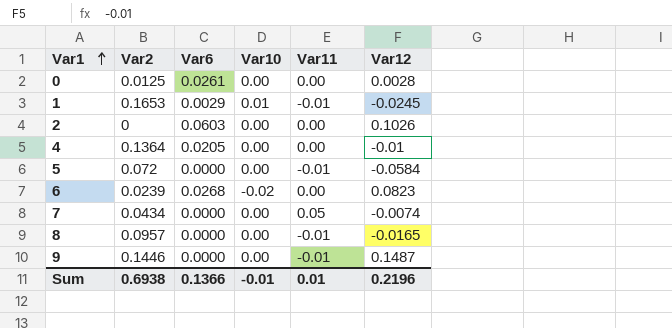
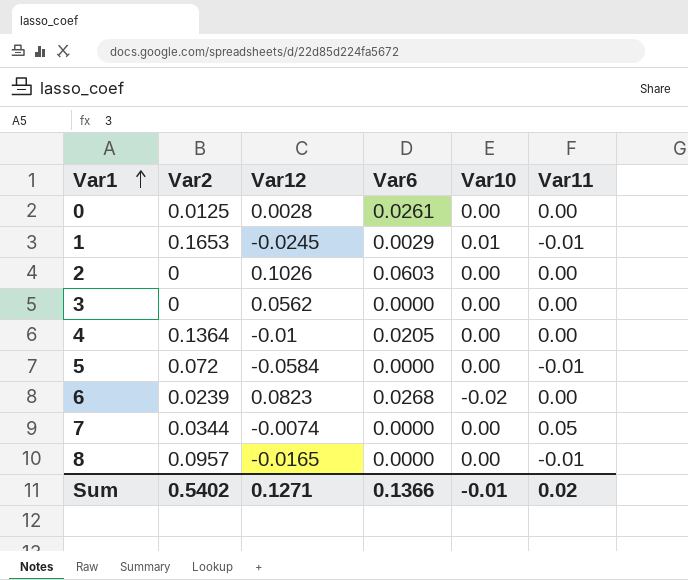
column Var12 | position: 6 -> 3
row 9: 0.1446 | 0.0000 | 0.00 | -0.01 | 0.1487 -> none
row 3: none -> 0 | 0.0562 | 0.0000 | 0.00 | 0.00
7 | Var2: 0.0434 -> 0.0344
Sum | Var2: 0.6938 -> 0.5402
Sum | Var12: 0.2196 -> 0.1271
Sum | Var11: 0.01 -> 0.02

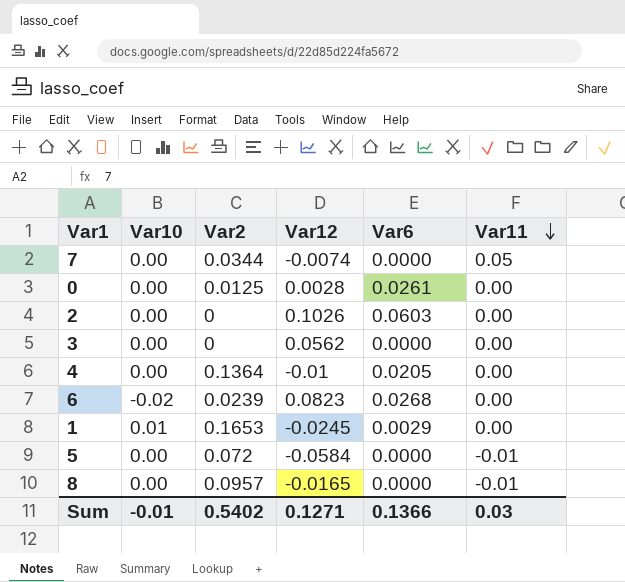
row order: Var1 ascending -> Var11 descending
column Var10 | position: 5 -> 2
1 | Var11: -0.01 -> 0.00
Sum | Var11: 0.02 -> 0.03

